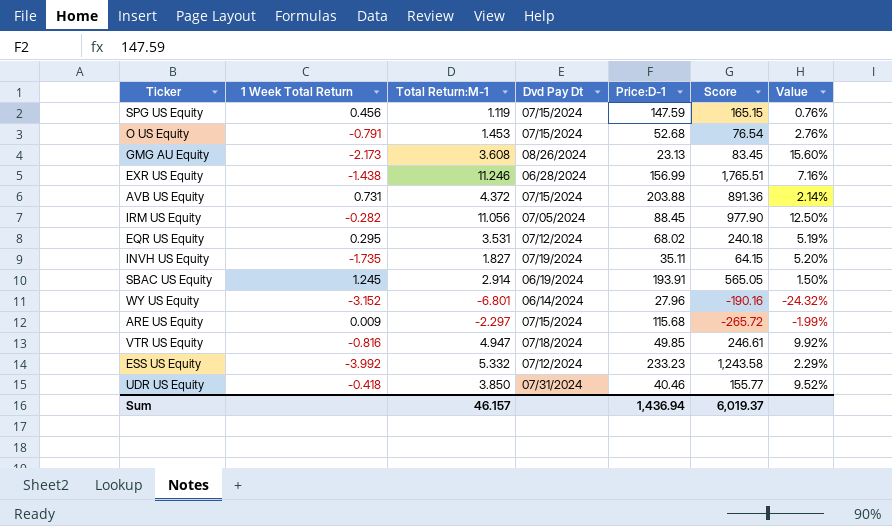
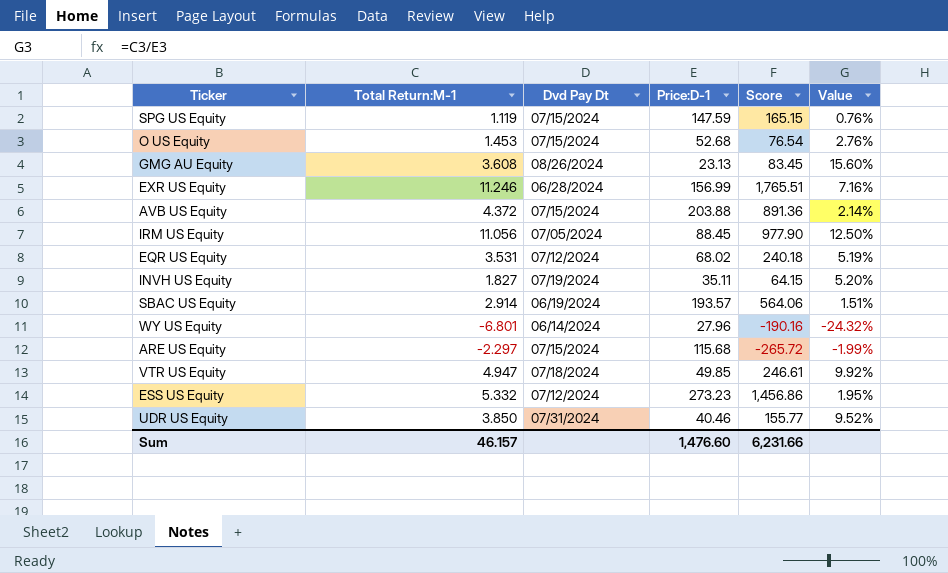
column 1 Week Total Return | position: 2 -> none
SBAC US Equity | Price:D-1: 193.91 -> 193.57
SBAC US Equity | Score: 565.05 -> 564.06
SBAC US Equity | Value: 1.50% -> 1.51%
ESS US Equity | Price:D-1: 233.23 -> 273.23
ESS US Equity | Score: 1,243.58 -> 1,456.86
ESS US Equity | Value: 2.29% -> 1.95%
Sum | Price:D-1: 1,436.94 -> 1,476.60
Sum | Score: 6,019.37 -> 6,231.66

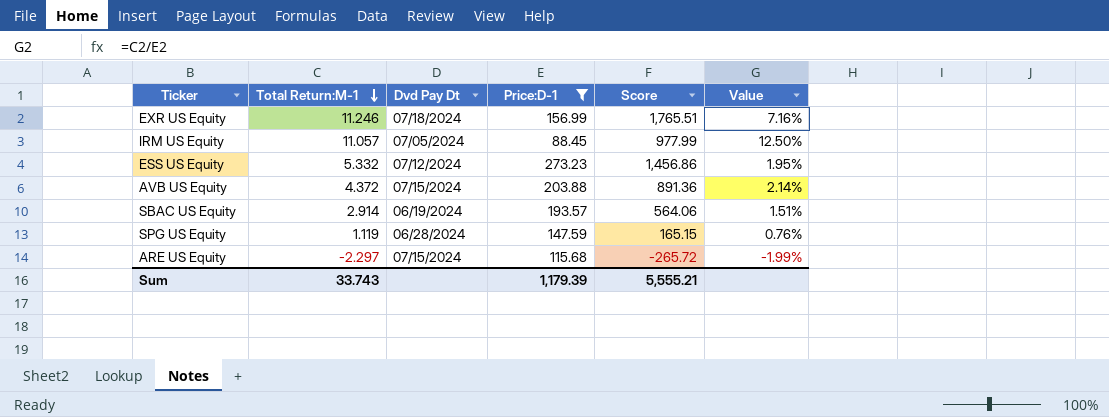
filter: none -> Price:D-1 >= 88.45
row order: none -> Total Return:M-1 descending
EXR US Equity | Dvd Pay Dt: 06/28/2024 -> 07/18/2024
IRM US Equity | Total Return:M-1: 11.056 -> 11.057
IRM US Equity | Score: 977.90 -> 977.99
SPG US Equity | Dvd Pay Dt: 07/15/2024 -> 06/28/2024
Sum | Total Return:M-1: 46.157 -> 33.743
Sum | Price:D-1: 1,476.60 -> 1,179.39
Sum | Score: 6,231.66 -> 5,555.21

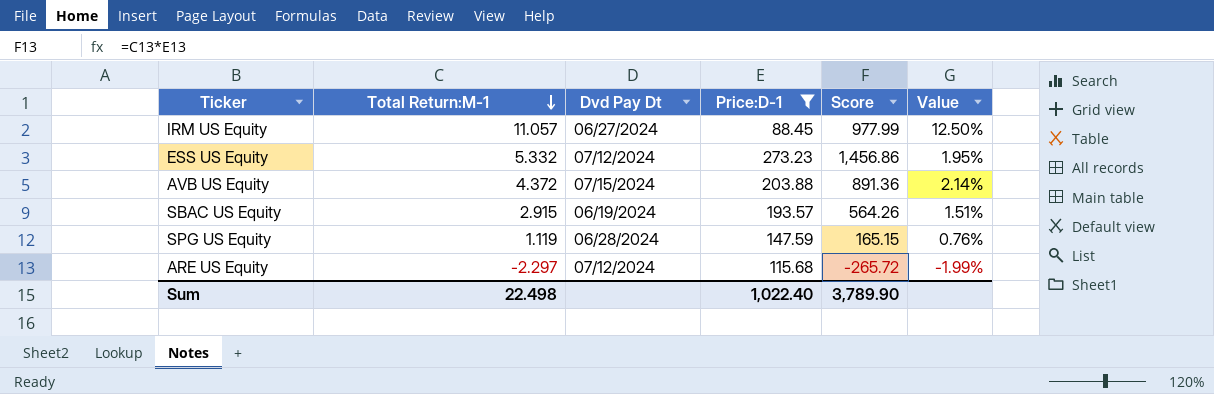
row EXR US Equity: 11.246 | 07/18/2024 | 156.99 | 1,765.51 | 7.16% -> none
IRM US Equity | Dvd Pay Dt: 07/05/2024 -> 06/27/2024
SBAC US Equity | Total Return:M-1: 2.914 -> 2.915
SBAC US Equity | Score: 564.06 -> 564.26
ARE US Equity | Dvd Pay Dt: 07/15/2024 -> 07/12/2024
Sum | Total Return:M-1: 33.743 -> 22.498
Sum | Price:D-1: 1,179.39 -> 1,022.40
Sum | Score: 5,555.21 -> 3,789.90

